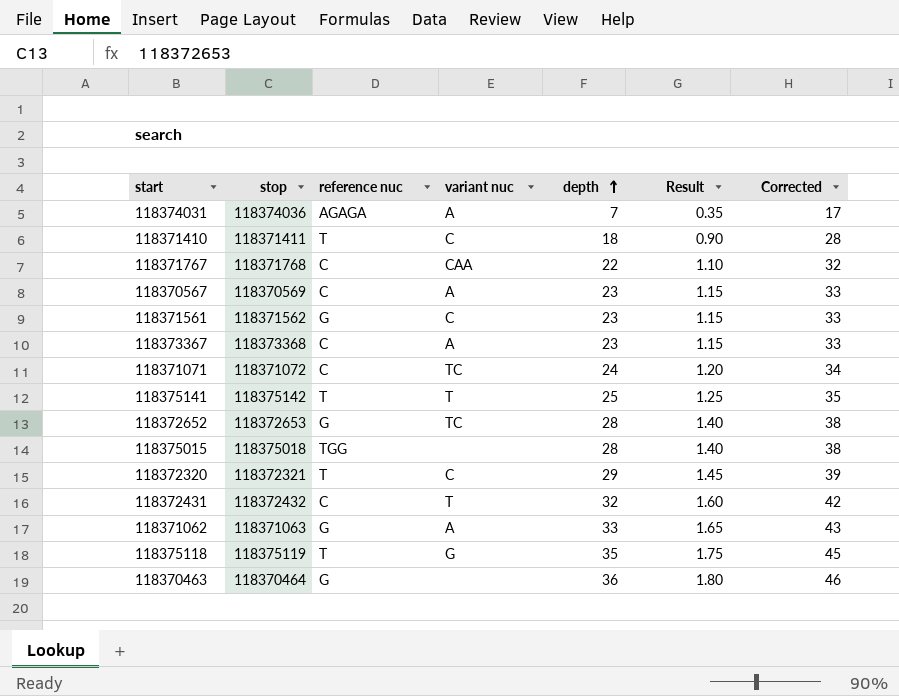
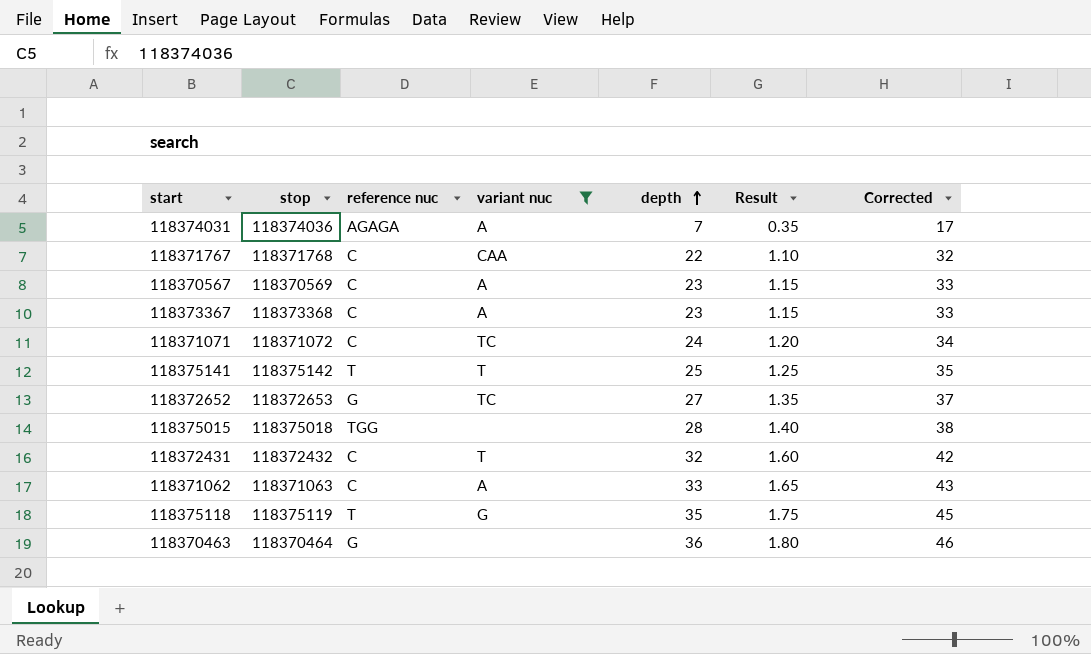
filter: none -> variant nuc != C
118372652 | depth: 28 -> 27
118372652 | Result: 1.40 -> 1.35
118372652 | Corrected: 38 -> 37
118371062 | reference nuc: G -> C

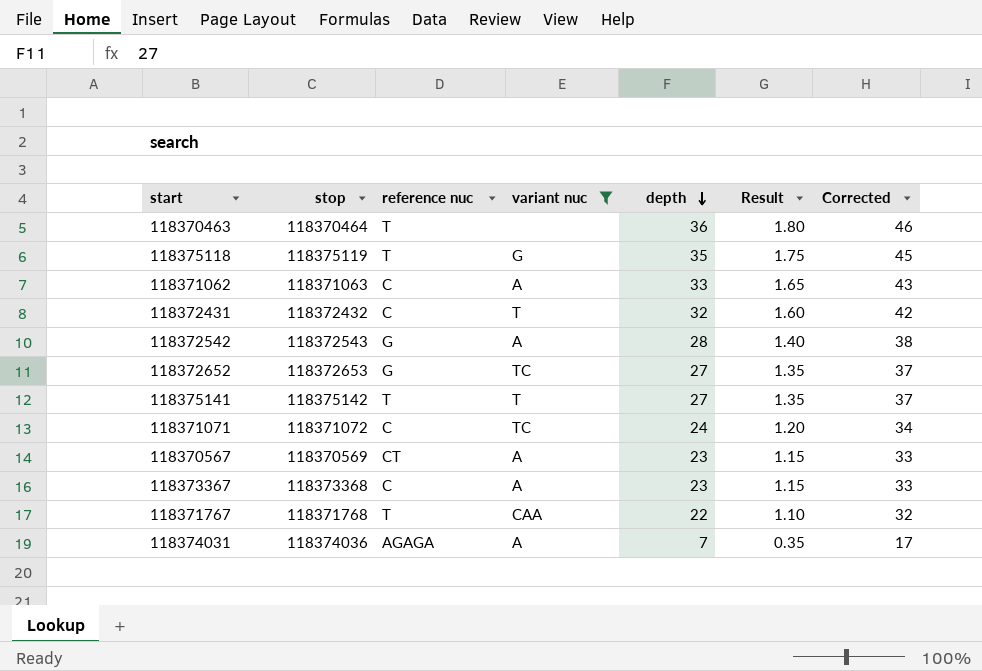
row order: depth ascending -> depth descending
row 118375015: 118375018 | TGG | none | 28 | 1.40 | 38 -> none
118370463 | reference nuc: G -> T
row 118372542: none -> 118372543 | G | A | 28 | 1.40 | 38
118375141 | depth: 25 -> 27
118375141 | Result: 1.25 -> 1.35
118375141 | Corrected: 35 -> 37
118370567 | reference nuc: C -> CT
118371767 | reference nuc: C -> T

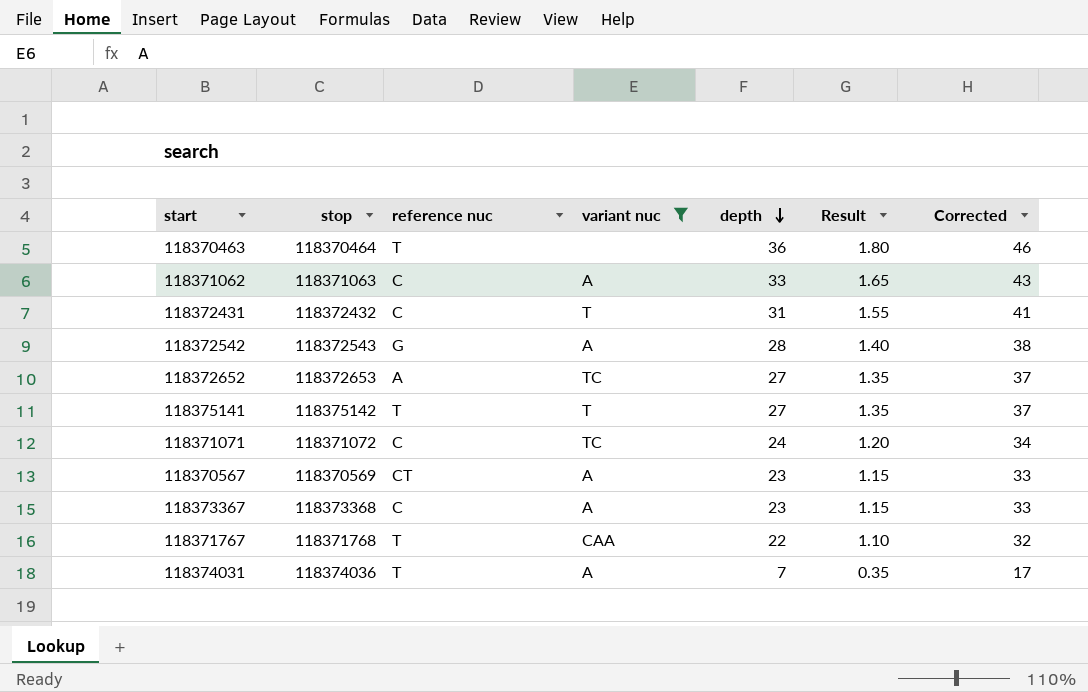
row 118375118: 118375119 | T | G | 35 | 1.75 | 45 -> none
118372431 | depth: 32 -> 31
118372431 | Result: 1.60 -> 1.55
118372431 | Corrected: 42 -> 41
118372652 | reference nuc: G -> A
118374031 | reference nuc: AGAGA -> T

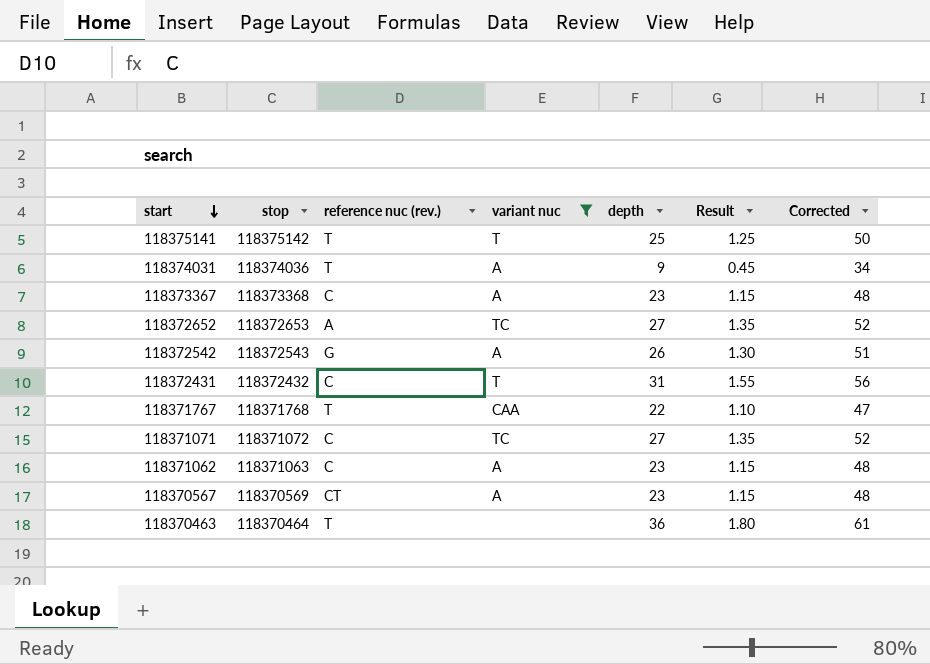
row order: depth descending -> start descending
column name: reference nuc -> reference nuc (rev.)
column Corrected | formula: [depth] + 10 -> [depth] + 25
118375141 | depth: 27 -> 25
118375141 | Result: 1.35 -> 1.25
118374031 | depth: 7 -> 9
118374031 | Result: 0.35 -> 0.45
118372542 | depth: 28 -> 26
118372542 | Result: 1.40 -> 1.30
118371071 | depth: 24 -> 27
118371071 | Result: 1.20 -> 1.35
118371062 | depth: 33 -> 23
118371062 | Result: 1.65 -> 1.15

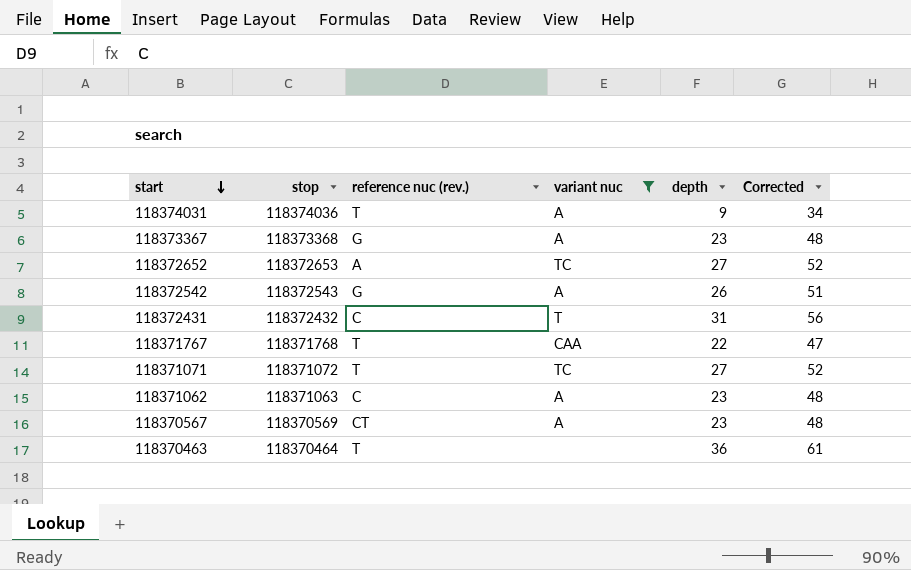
column Result | formula: [depth] * 0.05 -> none
row 118375141: 118375142 | T | T | 25 | 1.25 | 50 -> none
118373367 | reference nuc (rev.): C -> G
118371071 | reference nuc (rev.): C -> T

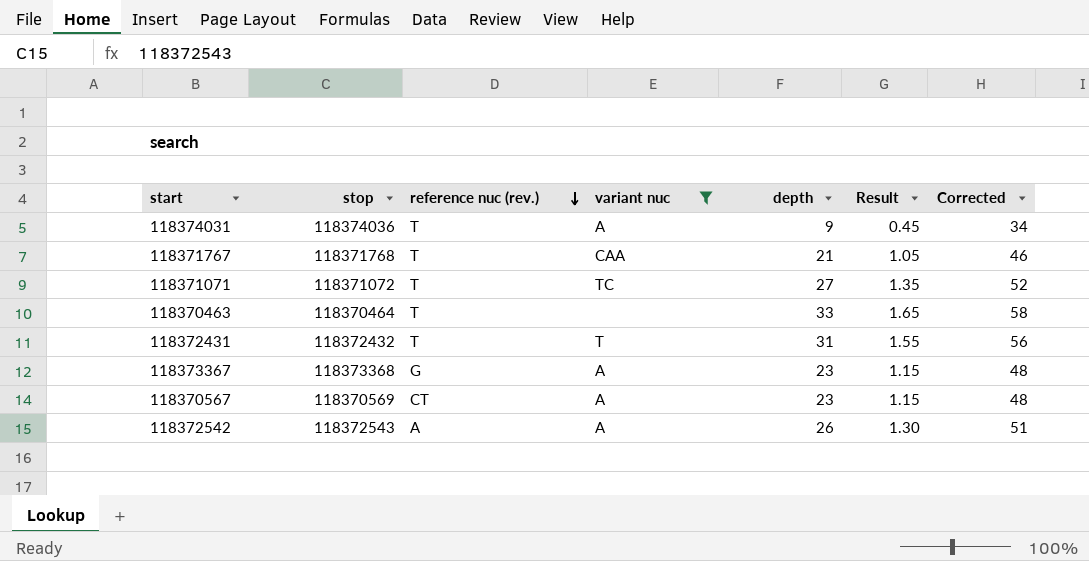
row order: start descending -> reference nuc (rev.) descending
column Result | formula: none -> [depth] * 0.05
row 118372652: 118372653 | A | TC | 27 | 52 -> none
row 118371062: 118371063 | C | A | 23 | 48 -> none
118371767 | depth: 22 -> 21
118371767 | Corrected: 47 -> 46
118370463 | depth: 36 -> 33
118370463 | Corrected: 61 -> 58
118372431 | reference nuc (rev.): C -> T
118372542 | reference nuc (rev.): G -> A

